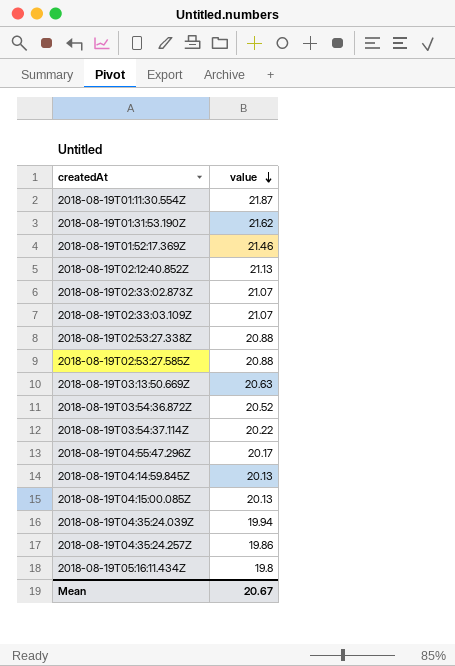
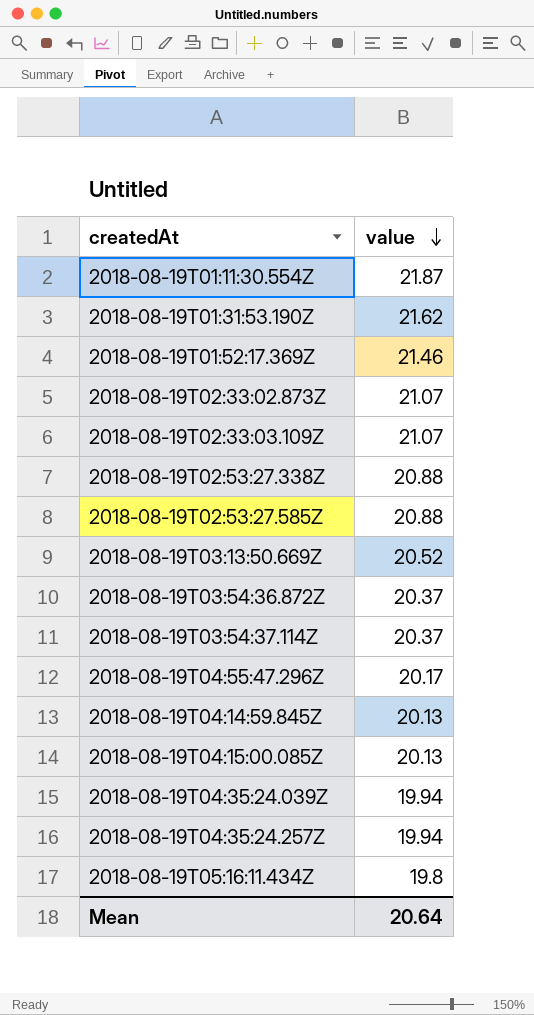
row 2018-08-19T02:12:40.852Z: 21.13 -> none
2018-08-19T03:13:50.669Z | value: 20.63 -> 20.52
2018-08-19T03:54:36.872Z | value: 20.52 -> 20.37
2018-08-19T03:54:37.114Z | value: 20.22 -> 20.37
2018-08-19T04:35:24.257Z | value: 19.86 -> 19.94
Mean | value: 20.67 -> 20.64

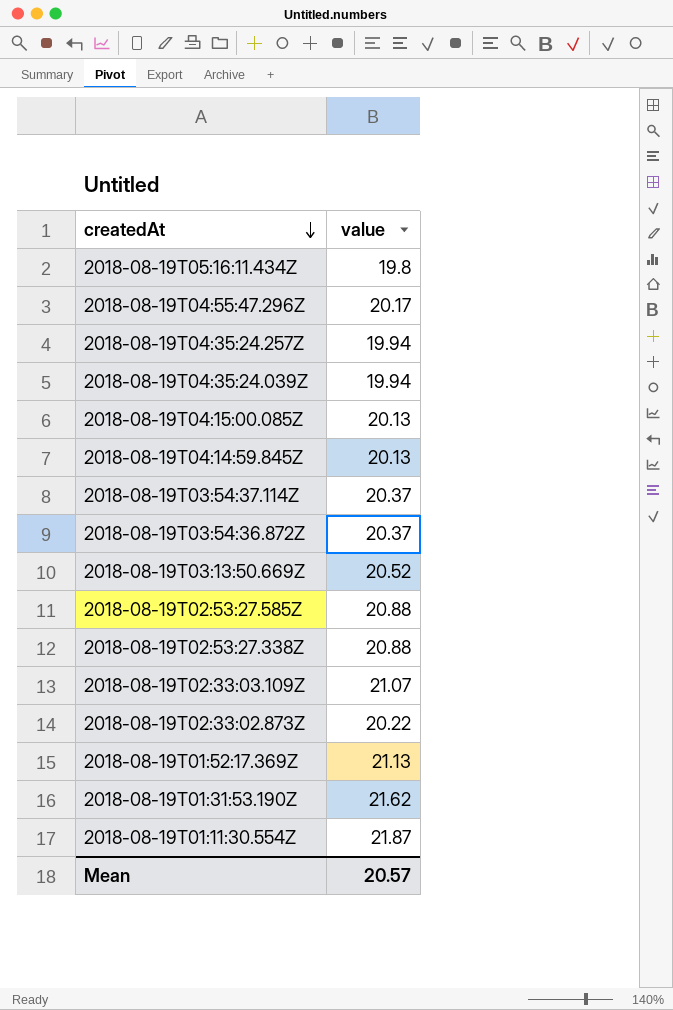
row order: value descending -> createdAt descending
2018-08-19T02:33:02.873Z | value: 21.07 -> 20.22
2018-08-19T01:52:17.369Z | value: 21.46 -> 21.13
Mean | value: 20.64 -> 20.57

